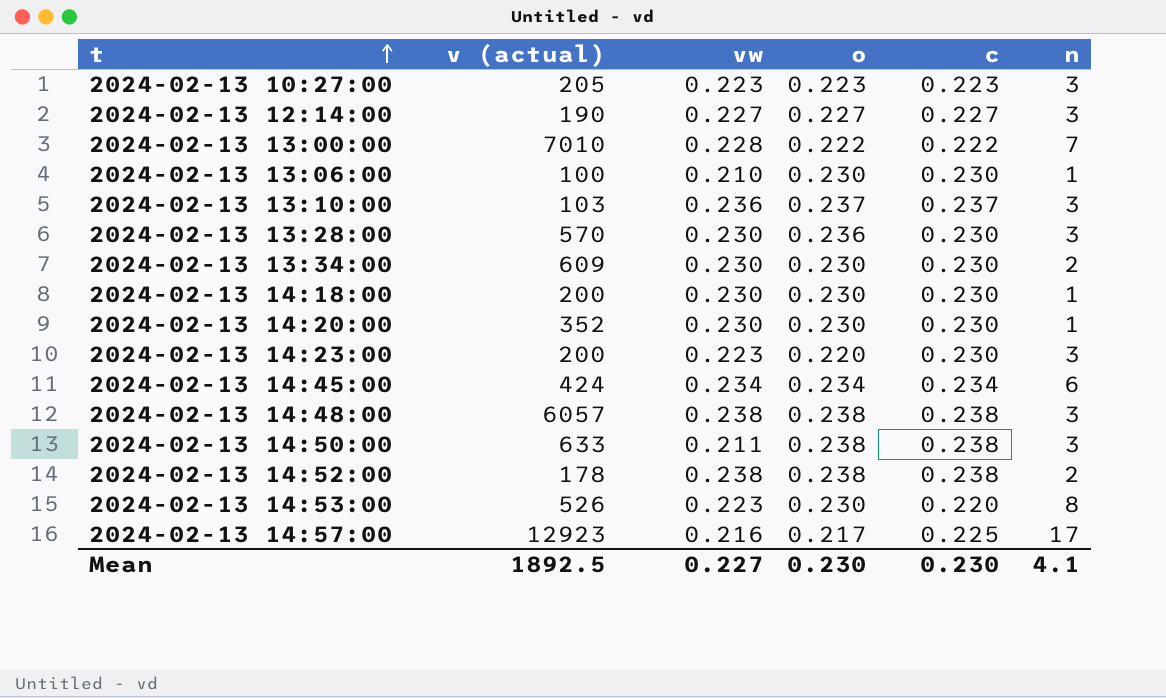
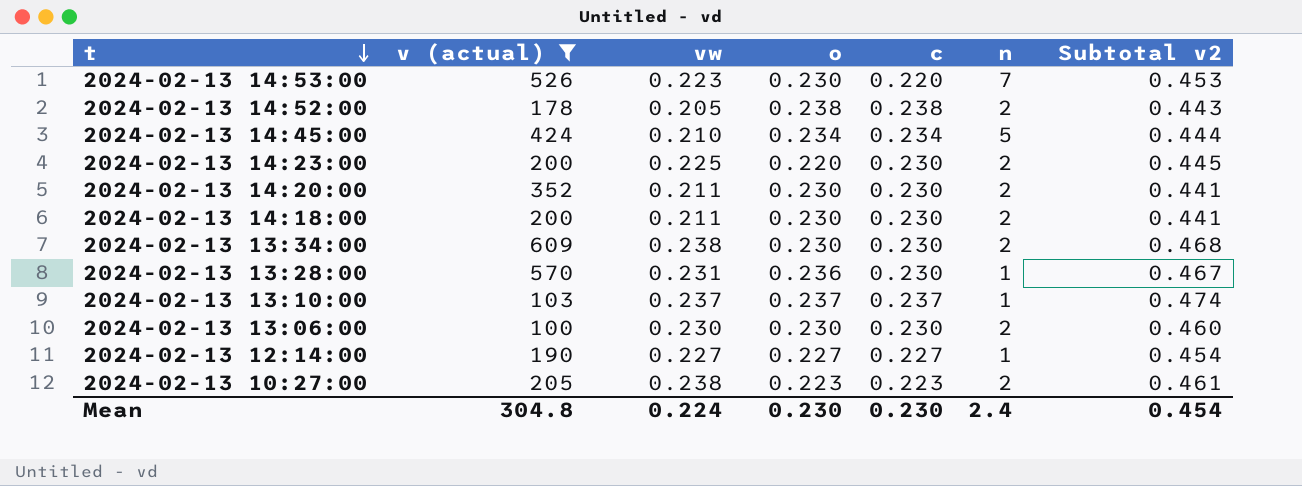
filter: none -> v (actual) <= 609
row order: t ascending -> t descending
column Subtotal v2 | formula: none -> [vw] + [o]
2024-02-13 14:53:00 | n: 8 -> 7
2024-02-13 14:52:00 | vw: 0.238 -> 0.205
2024-02-13 14:45:00 | vw: 0.234 -> 0.210
2024-02-13 14:45:00 | n: 6 -> 5
2024-02-13 14:23:00 | vw: 0.223 -> 0.225
2024-02-13 14:23:00 | n: 3 -> 2
2024-02-13 14:20:00 | vw: 0.230 -> 0.211
2024-02-13 14:20:00 | n: 1 -> 2
2024-02-13 14:18:00 | vw: 0.230 -> 0.211
2024-02-13 14:18:00 | n: 1 -> 2
2024-02-13 13:34:00 | vw: 0.230 -> 0.238
2024-02-13 13:28:00 | vw: 0.230 -> 0.231
2024-02-13 13:28:00 | n: 3 -> 1
2024-02-13 13:10:00 | vw: 0.236 -> 0.237
2024-02-13 13:10:00 | n: 3 -> 1
2024-02-13 13:06:00 | vw: 0.210 -> 0.230
2024-02-13 13:06:00 | n: 1 -> 2
2024-02-13 12:14:00 | n: 3 -> 1
2024-02-13 10:27:00 | vw: 0.223 -> 0.238
2024-02-13 10:27:00 | n: 3 -> 2
Mean | v (actual): 1892.5 -> 304.8
Mean | vw: 0.227 -> 0.224
Mean | n: 4.1 -> 2.4

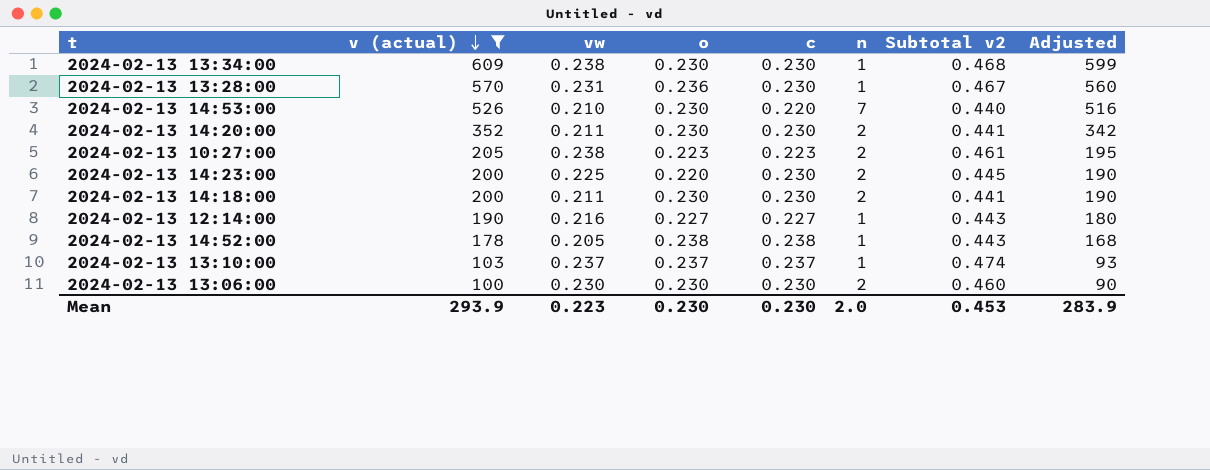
row order: t descending -> v (actual) descending
column Adjusted | formula: none -> [v (actual)] - 10
row 2024-02-13 14:45:00: 424 | 0.210 | 0.234 | 0.234 | 5 | 0.444 -> none
2024-02-13 13:34:00 | n: 2 -> 1
2024-02-13 14:53:00 | vw: 0.223 -> 0.210
2024-02-13 14:53:00 | Subtotal v2: 0.453 -> 0.440
2024-02-13 12:14:00 | vw: 0.227 -> 0.216
2024-02-13 12:14:00 | Subtotal v2: 0.454 -> 0.443
2024-02-13 14:52:00 | n: 2 -> 1
Mean | v (actual): 304.8 -> 293.9
Mean | vw: 0.224 -> 0.223
Mean | n: 2.4 -> 2.0
Mean | Subtotal v2: 0.454 -> 0.453

